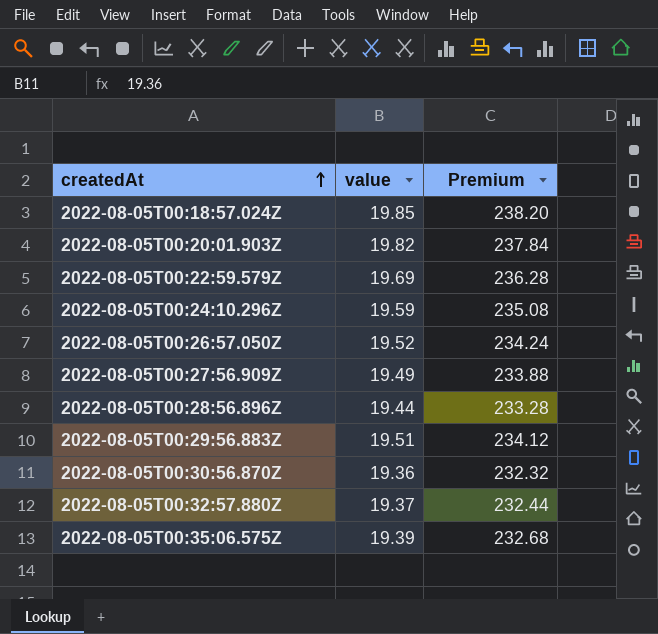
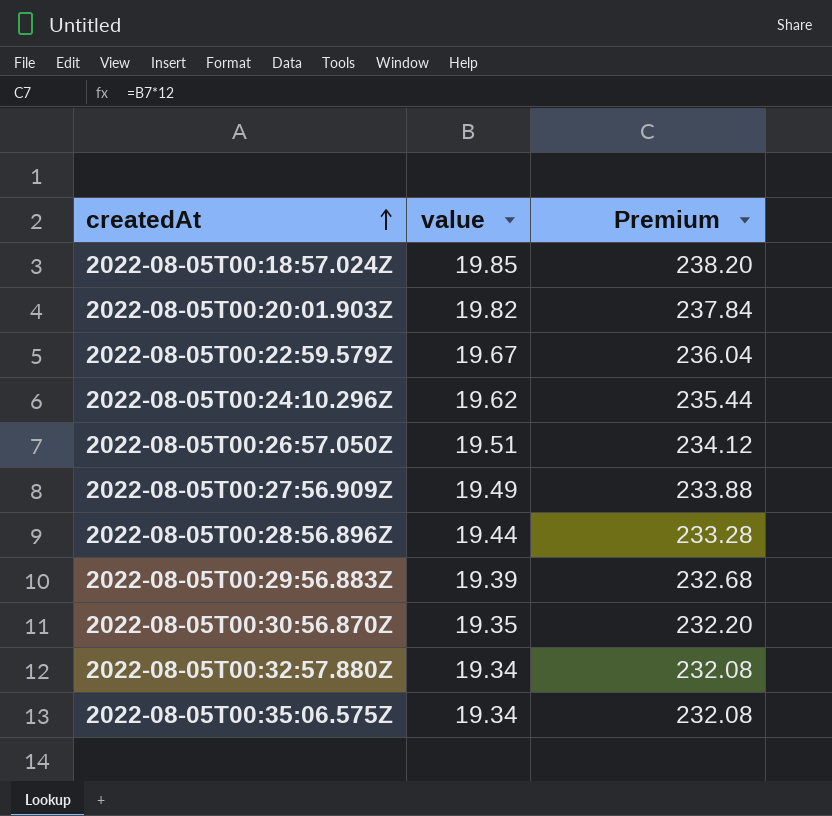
2022-08-05T00:22:59.579Z | value: 19.69 -> 19.67
2022-08-05T00:22:59.579Z | Premium: 236.28 -> 236.04
2022-08-05T00:24:10.296Z | value: 19.59 -> 19.62
2022-08-05T00:24:10.296Z | Premium: 235.08 -> 235.44
2022-08-05T00:26:57.050Z | value: 19.52 -> 19.51
2022-08-05T00:26:57.050Z | Premium: 234.24 -> 234.12
2022-08-05T00:29:56.883Z | value: 19.51 -> 19.39
2022-08-05T00:29:56.883Z | Premium: 234.12 -> 232.68
2022-08-05T00:30:56.870Z | value: 19.36 -> 19.35
2022-08-05T00:30:56.870Z | Premium: 232.32 -> 232.20
2022-08-05T00:32:57.880Z | value: 19.37 -> 19.34
2022-08-05T00:32:57.880Z | Premium: 232.44 -> 232.08
2022-08-05T00:35:06.575Z | value: 19.39 -> 19.34
2022-08-05T00:35:06.575Z | Premium: 232.68 -> 232.08

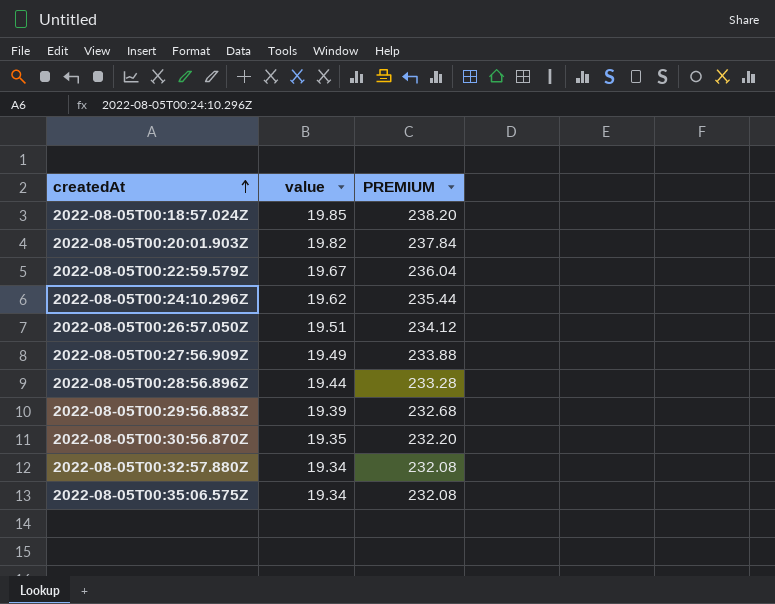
column name: Premium -> PREMIUM

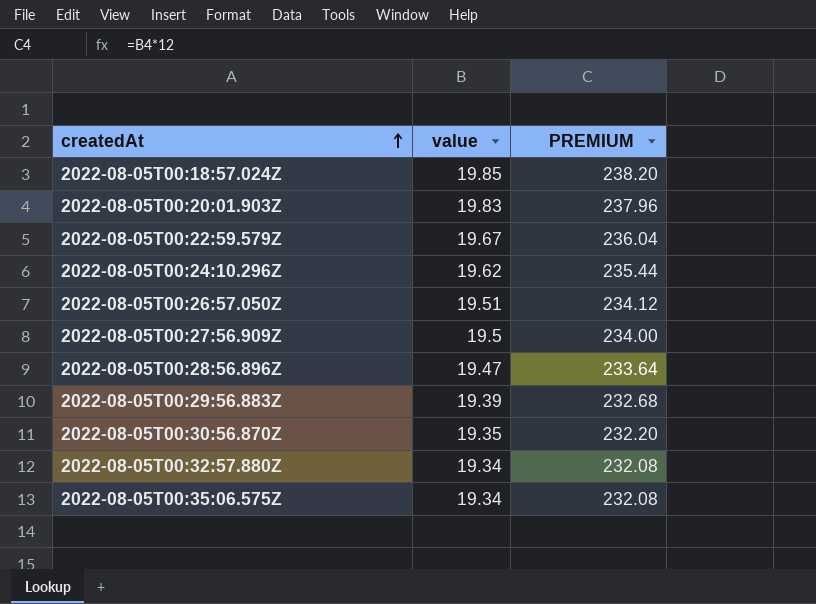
2022-08-05T00:20:01.903Z | value: 19.82 -> 19.83
2022-08-05T00:20:01.903Z | PREMIUM: 237.84 -> 237.96
2022-08-05T00:27:56.909Z | value: 19.49 -> 19.5
2022-08-05T00:27:56.909Z | PREMIUM: 233.88 -> 234.00
2022-08-05T00:28:56.896Z | value: 19.44 -> 19.47
2022-08-05T00:28:56.896Z | PREMIUM: 233.28 -> 233.64

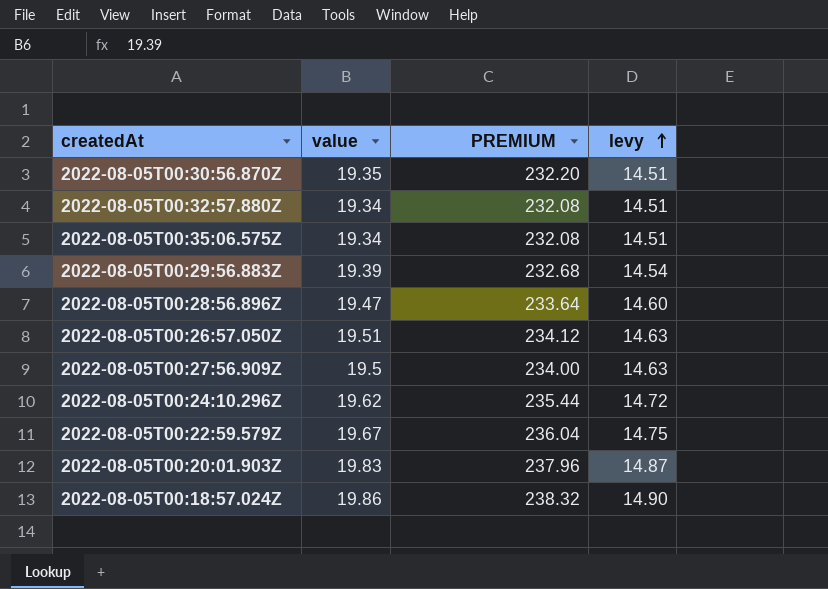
row order: createdAt ascending -> levy ascending
column levy | formula: none -> [value] * 0.75
2022-08-05T00:18:57.024Z | value: 19.85 -> 19.86
2022-08-05T00:18:57.024Z | PREMIUM: 238.20 -> 238.32

